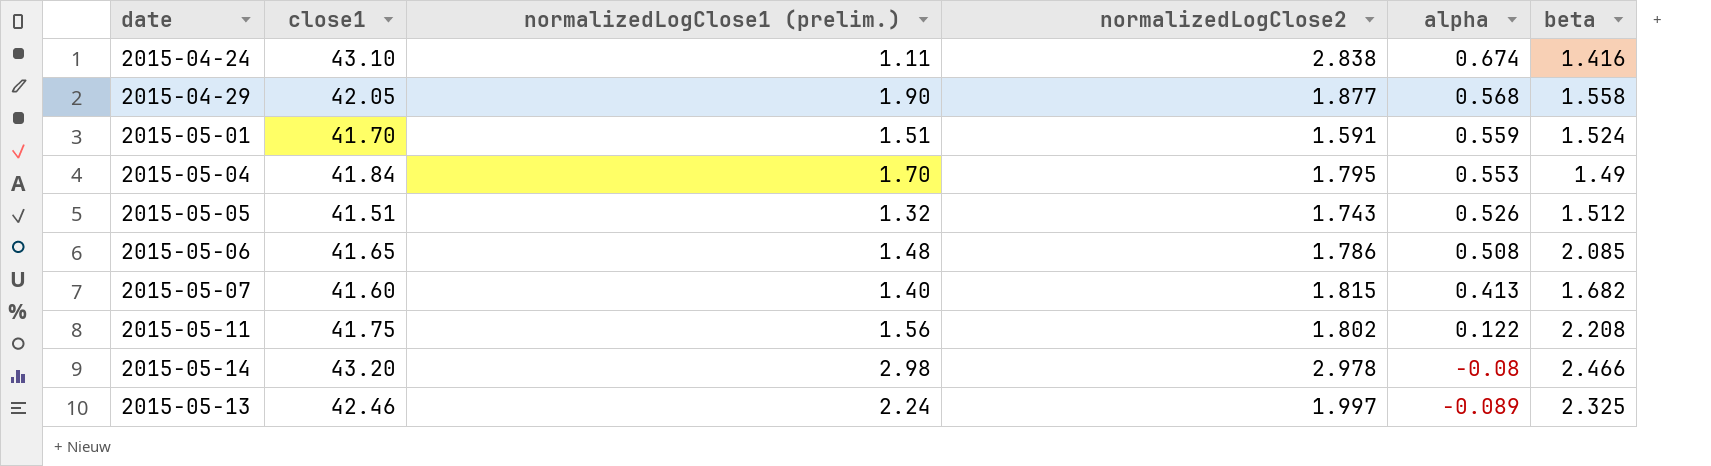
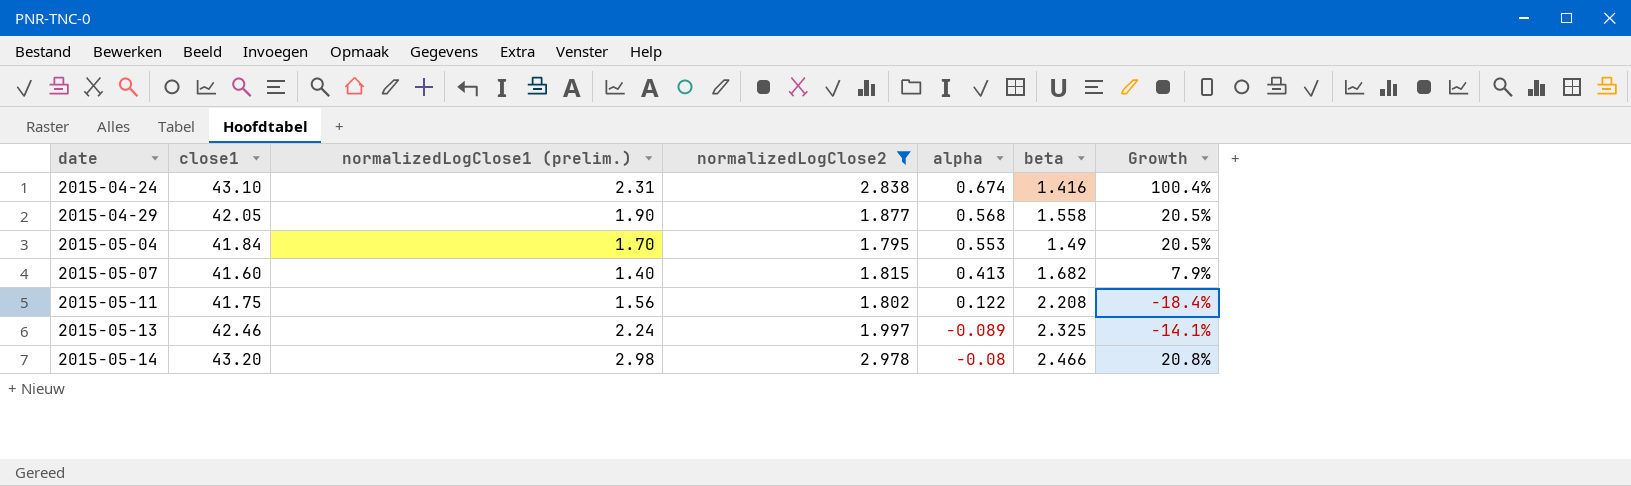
filter: none -> normalizedLogClose2 >= 1.795
row order: alpha descending -> date ascending
column Growth | formula: none -> ([normalizedLogClose2] - [beta]) / [beta]
2015-04-24 | normalizedLogClose1 (prelim.): 1.11 -> 2.31

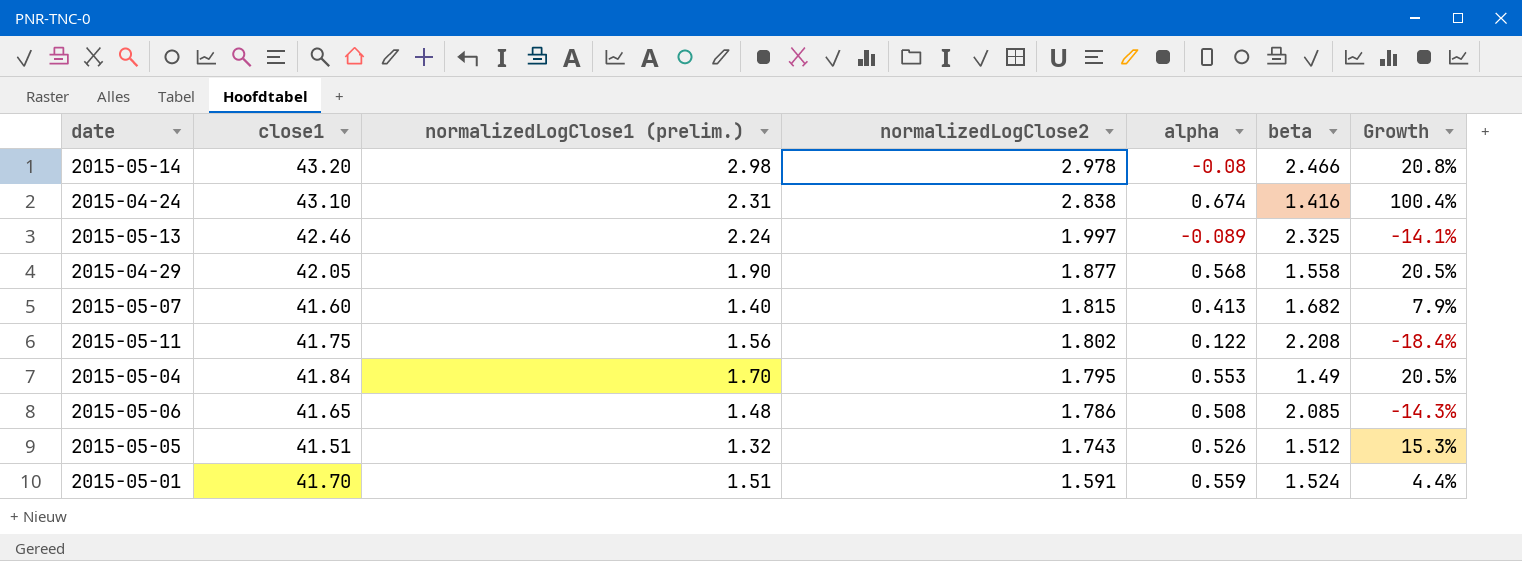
filter: normalizedLogClose2 >= 1.795 -> none
row order: date ascending -> normalizedLogClose2 descending

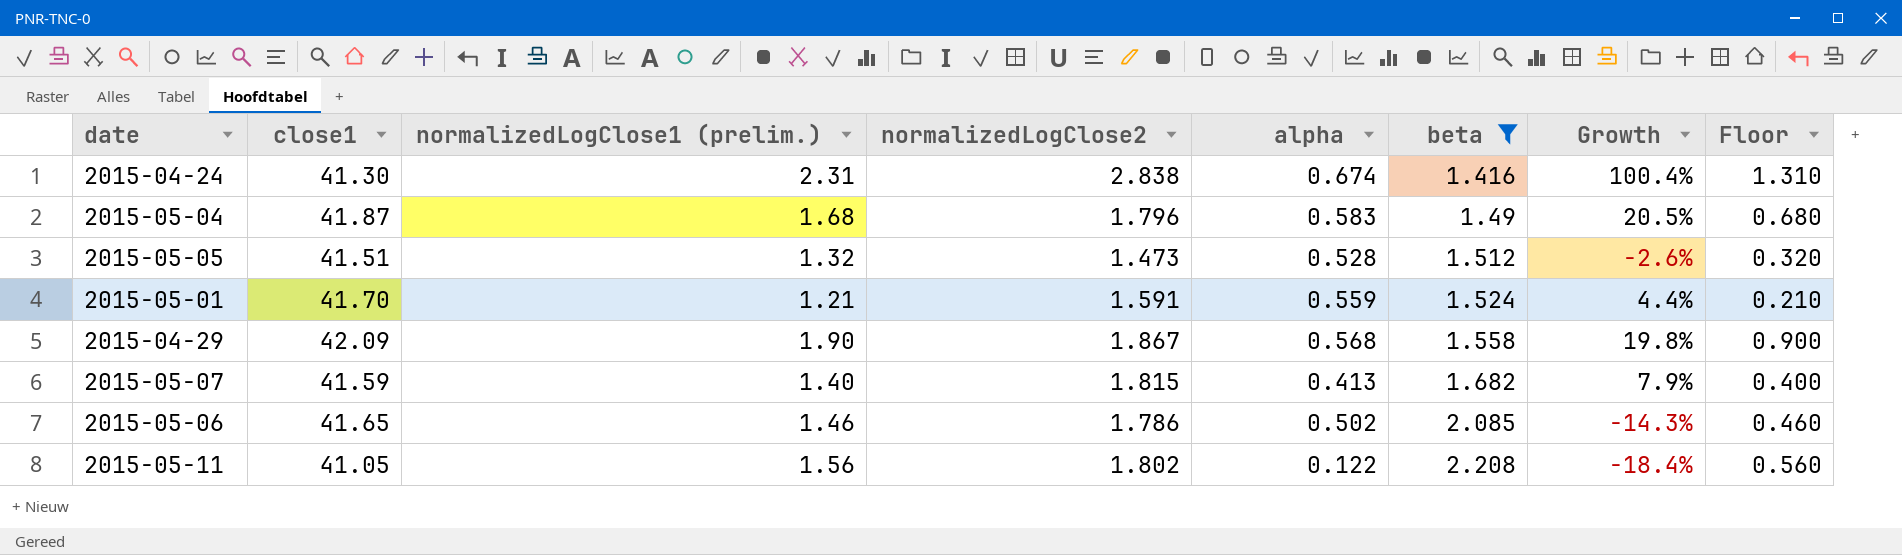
filter: none -> beta <= 2.208
row order: normalizedLogClose2 descending -> beta ascending
column Floor | formula: none -> [normalizedLogClose1 (prelim.)] - 1
2015-04-24 | close1: 43.10 -> 41.30
2015-05-04 | close1: 41.84 -> 41.87
2015-05-04 | normalizedLogClose1 (prelim.): 1.70 -> 1.68
2015-05-04 | normalizedLogClose2: 1.795 -> 1.796
2015-05-04 | alpha: 0.553 -> 0.583
2015-05-05 | normalizedLogClose2: 1.743 -> 1.473
2015-05-05 | alpha: 0.526 -> 0.528
2015-05-05 | Growth: 15.3% -> -2.6%
2015-05-01 | normalizedLogClose1 (prelim.): 1.51 -> 1.21
2015-04-29 | close1: 42.05 -> 42.09
2015-04-29 | normalizedLogClose2: 1.877 -> 1.867
2015-04-29 | Growth: 20.5% -> 19.8%
2015-05-07 | close1: 41.60 -> 41.59
2015-05-06 | normalizedLogClose1 (prelim.): 1.48 -> 1.46
2015-05-06 | alpha: 0.508 -> 0.502
2015-05-11 | close1: 41.75 -> 41.05

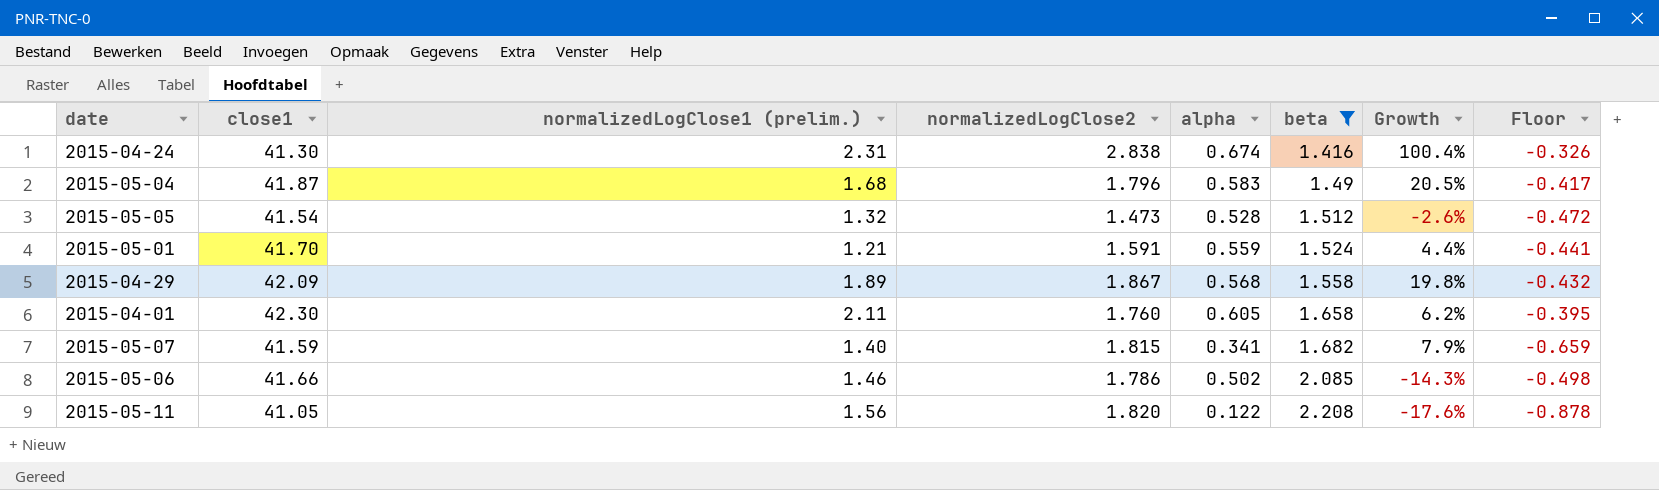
column Floor | formula: [normalizedLogClose1 (prelim.)] - 1 -> [alpha] - 1
2015-05-05 | close1: 41.51 -> 41.54
2015-04-29 | normalizedLogClose1 (prelim.): 1.90 -> 1.89
row 2015-04-01: none -> 42.30 | 2.11 | 1.760 | 0.605 | 1.658 | 6.2% | -0.395
2015-05-07 | alpha: 0.413 -> 0.341
2015-05-06 | close1: 41.65 -> 41.66
2015-05-11 | normalizedLogClose2: 1.802 -> 1.820
2015-05-11 | Growth: -18.4% -> -17.6%

